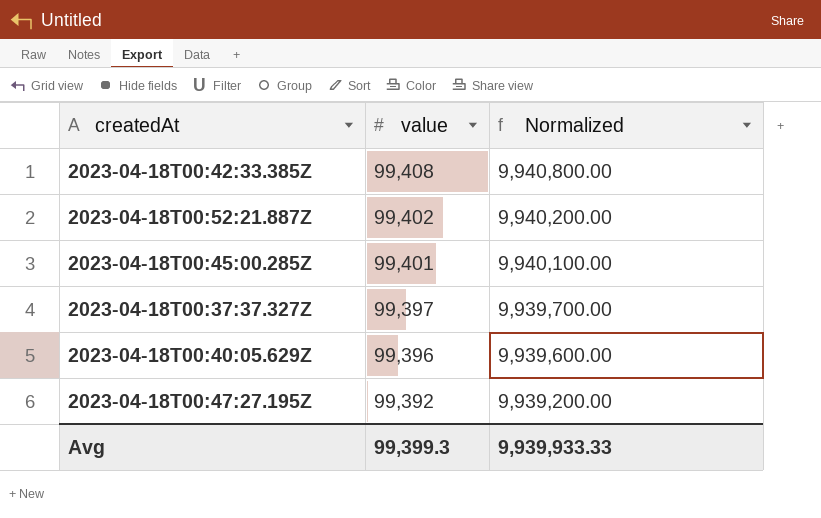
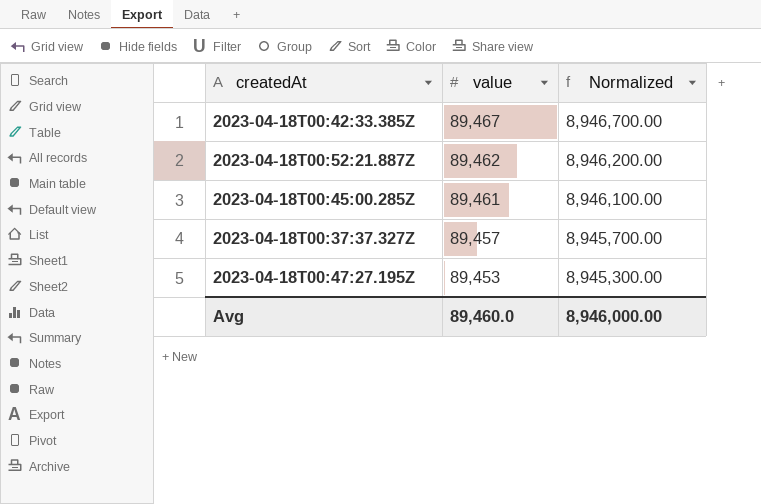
row 2023-04-18T00:40:05.629Z: 99,396 | 9,939,600.00 -> none
2023-04-18T00:42:33.385Z | value: 99,408 -> 89,467
2023-04-18T00:42:33.385Z | Normalized: 9,940,800.00 -> 8,946,700.00
2023-04-18T00:52:21.887Z | value: 99,402 -> 89,462
2023-04-18T00:52:21.887Z | Normalized: 9,940,200.00 -> 8,946,200.00
2023-04-18T00:45:00.285Z | value: 99,401 -> 89,461
2023-04-18T00:45:00.285Z | Normalized: 9,940,100.00 -> 8,946,100.00
2023-04-18T00:37:37.327Z | value: 99,397 -> 89,457
2023-04-18T00:37:37.327Z | Normalized: 9,939,700.00 -> 8,945,700.00
2023-04-18T00:47:27.195Z | value: 99,392 -> 89,453
2023-04-18T00:47:27.195Z | Normalized: 9,939,200.00 -> 8,945,300.00
Avg | value: 99,399.3 -> 89,460.0
Avg | Normalized: 9,939,933.33 -> 8,946,000.00

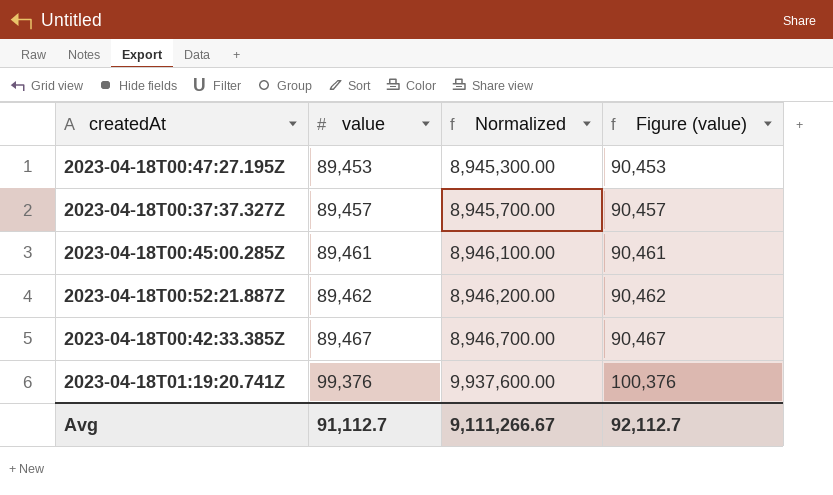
row order: value descending -> value ascending
column Figure (value) | formula: none -> [value] + 1000
row 2023-04-18T01:19:20.741Z: none -> 99,376 | 9,937,600.00 | 100,376
Avg | value: 89,460.0 -> 91,112.7
Avg | Normalized: 8,946,000.00 -> 9,111,266.67

